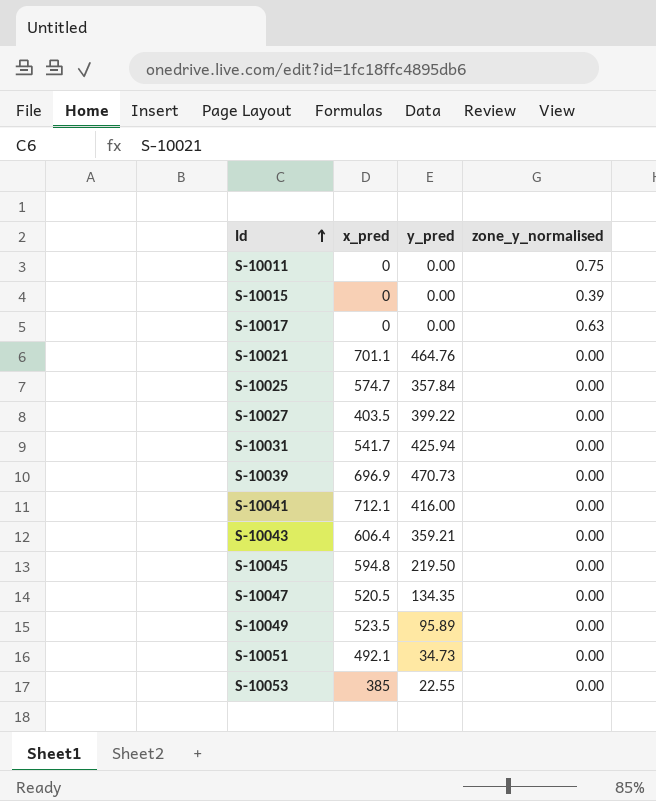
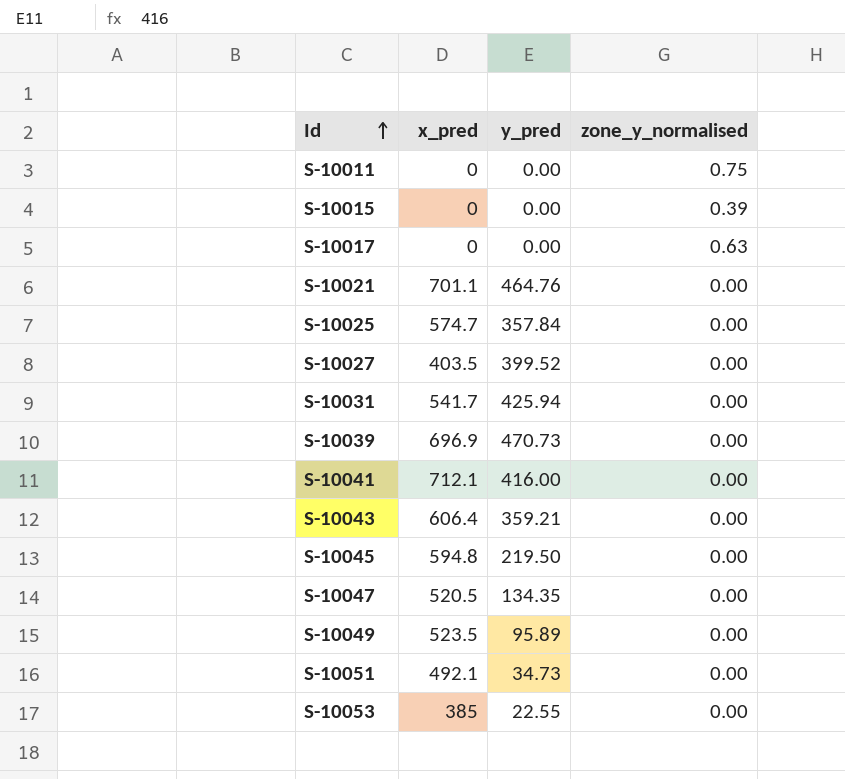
S-10027 | y_pred: 399.22 -> 399.52

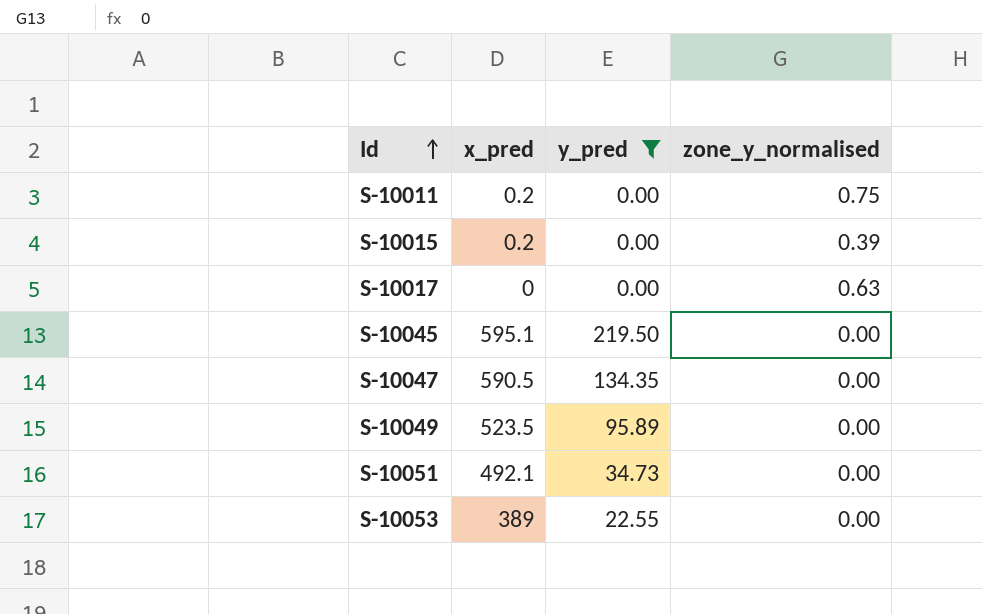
filter: none -> y_pred <= 219.50
S-10011 | x_pred: 0 -> 0.2
S-10015 | x_pred: 0 -> 0.2
S-10045 | x_pred: 594.8 -> 595.1
S-10047 | x_pred: 520.5 -> 590.5
S-10053 | x_pred: 385 -> 389

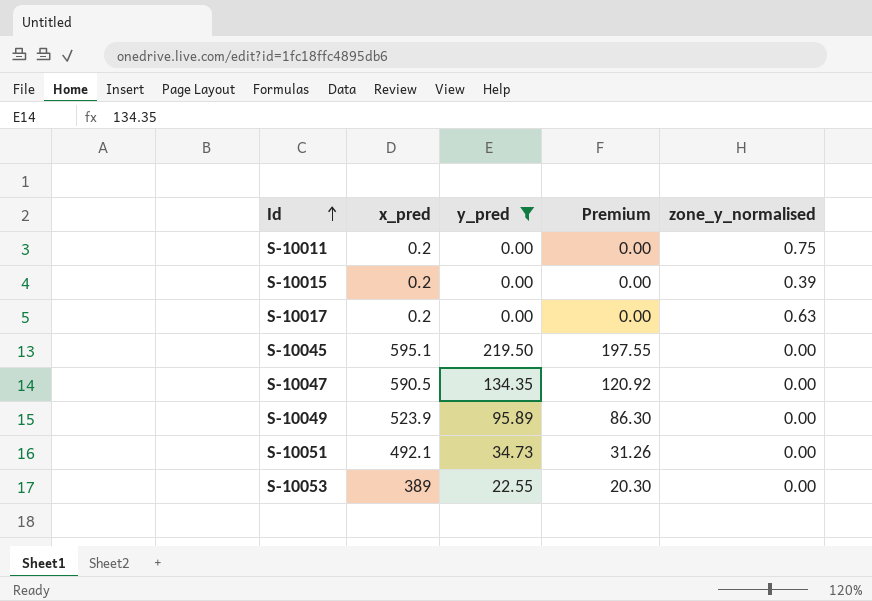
column Premium | formula: none -> [y_pred] * 0.9
S-10017 | x_pred: 0 -> 0.2
S-10049 | x_pred: 523.5 -> 523.9

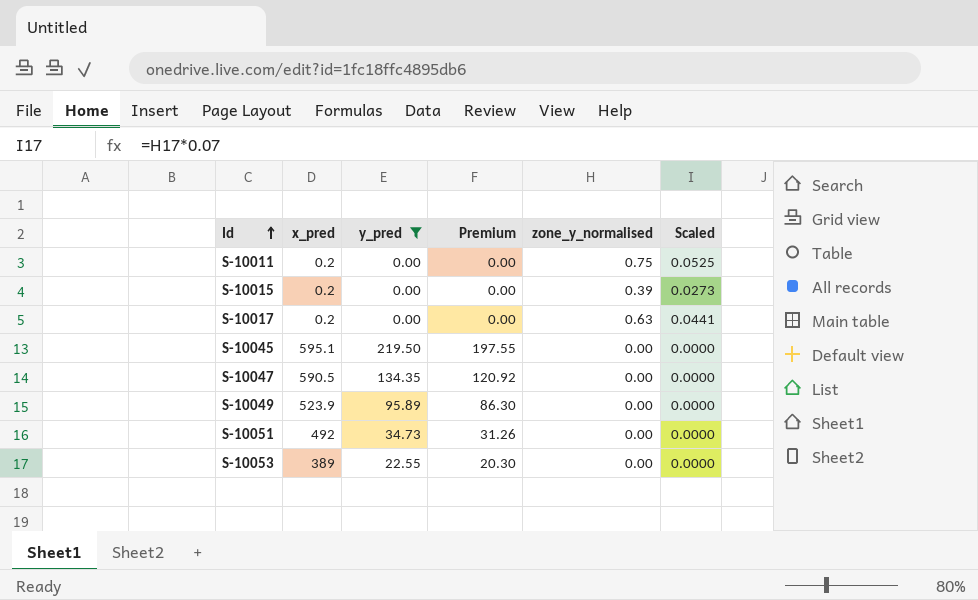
column Scaled | formula: none -> [zone_y_normalised] * 0.07
S-10051 | x_pred: 492.1 -> 492

